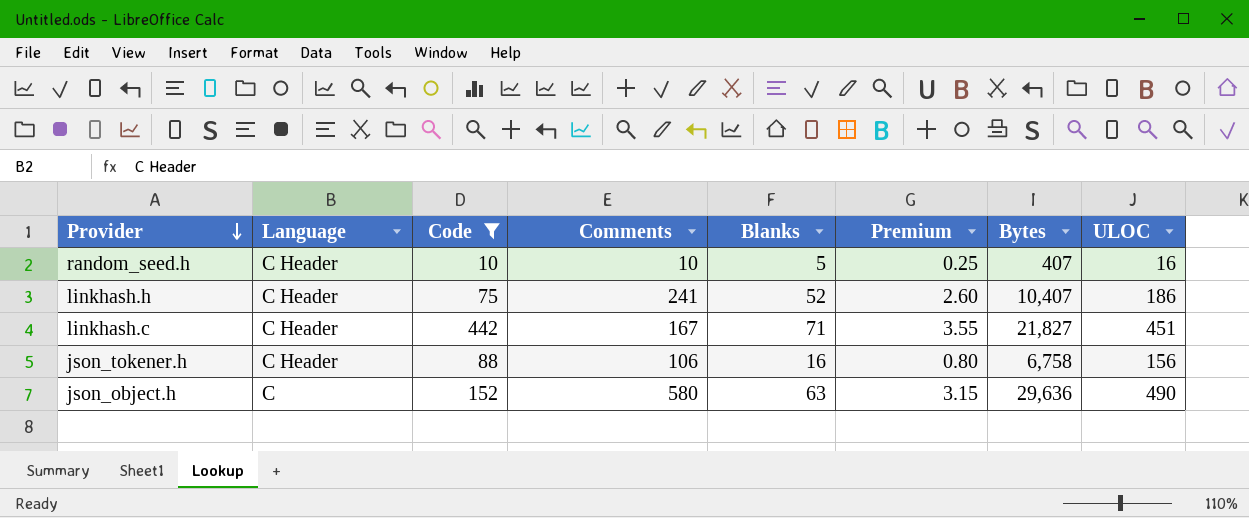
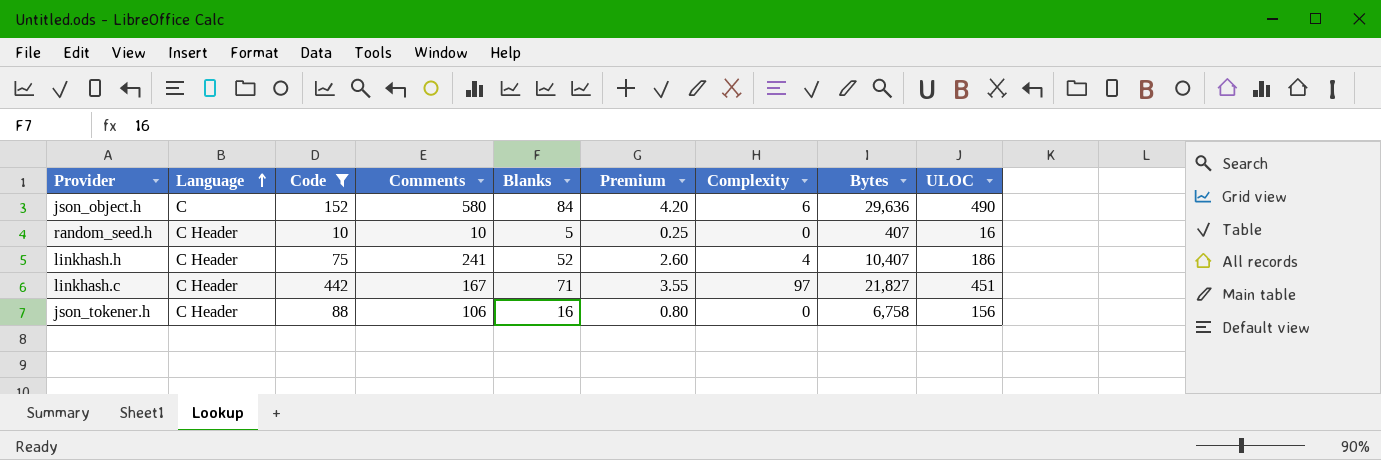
row order: Provider descending -> Language ascending
column Complexity | position: none -> 7
json_object.h | Blanks: 63 -> 84
json_object.h | Premium: 3.15 -> 4.20

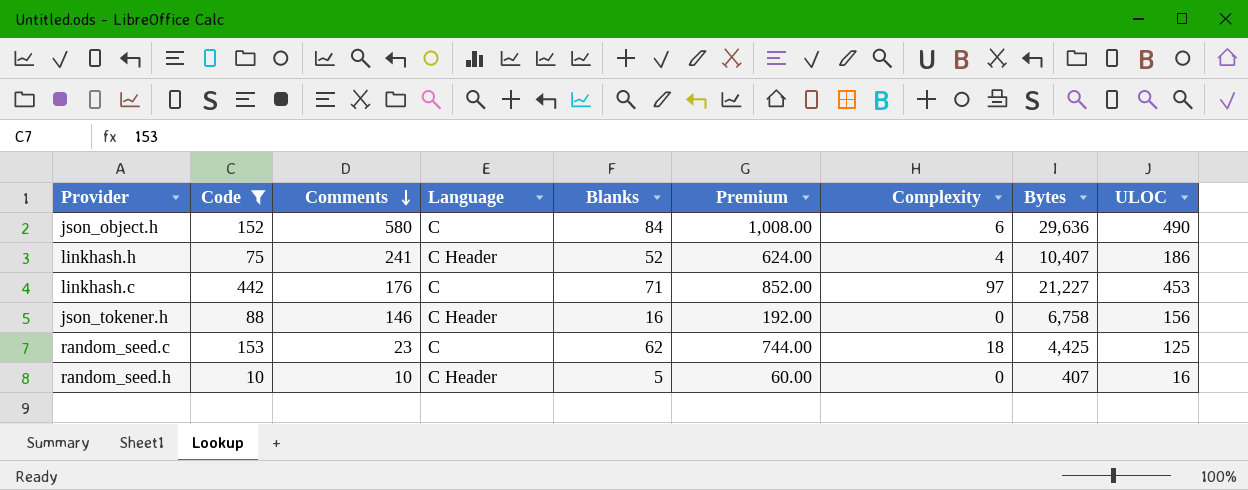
row order: Language ascending -> Comments descending
column Language | position: 2 -> 4
column Premium | formula: [Blanks] * 0.05 -> [Blanks] * 12
linkhash.c | Comments: 167 -> 176
linkhash.c | Language: C Header -> C
linkhash.c | Bytes: 21,827 -> 21,227
linkhash.c | ULOC: 451 -> 453
json_tokener.h | Comments: 106 -> 146
row random_seed.c: none -> 153 | 23 | C | 62 | 744.00 | 18 | 4,425 | 125

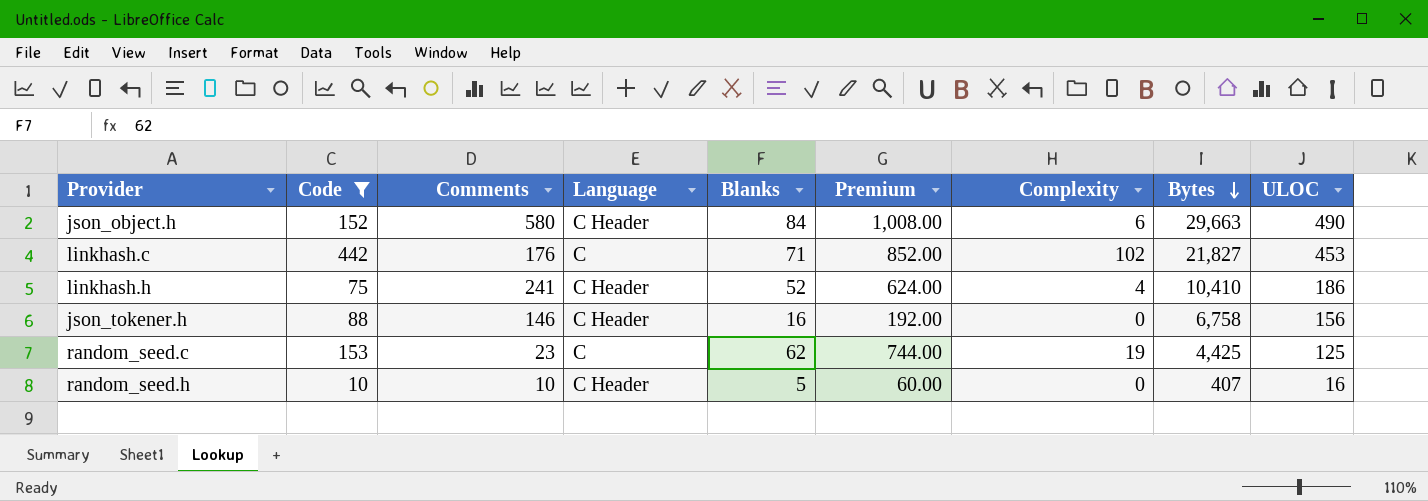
row order: Comments descending -> Bytes descending
json_object.h | Language: C -> C Header
json_object.h | Bytes: 29,636 -> 29,663
linkhash.c | Complexity: 97 -> 102
linkhash.c | Bytes: 21,227 -> 21,827
linkhash.h | Bytes: 10,407 -> 10,410
random_seed.c | Complexity: 18 -> 19

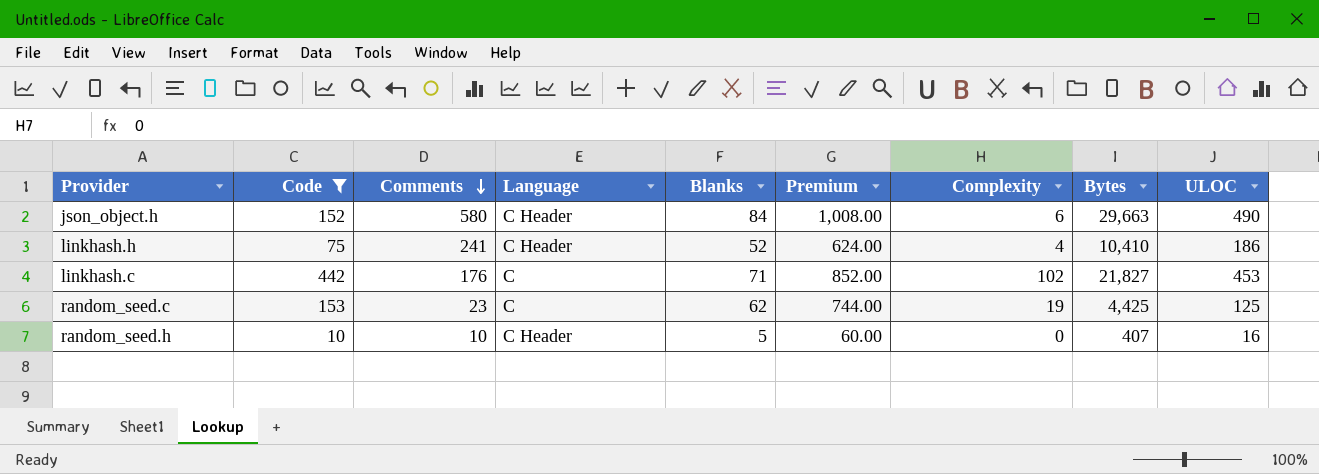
row order: Bytes descending -> Comments descending
row json_tokener.h: 88 | 146 | C Header | 16 | 192.00 | 0 | 6,758 | 156 -> none

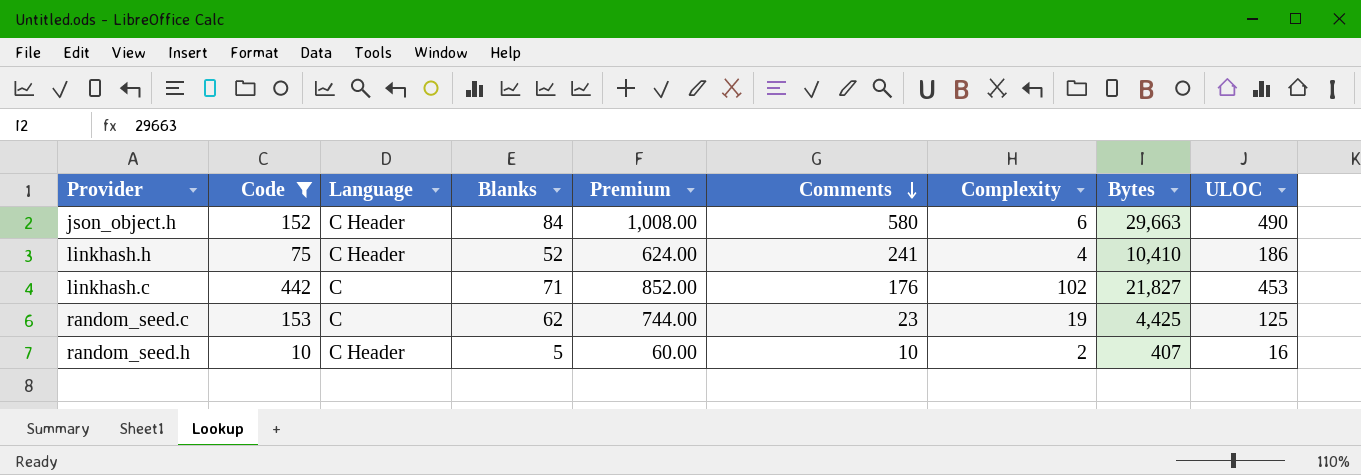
column Comments | position: 3 -> 6
random_seed.h | Complexity: 0 -> 2

